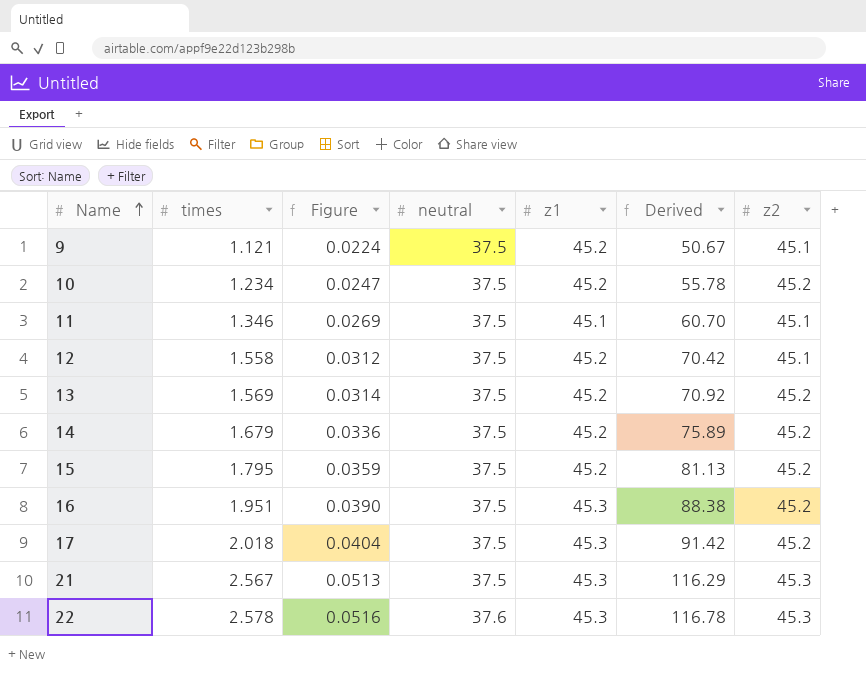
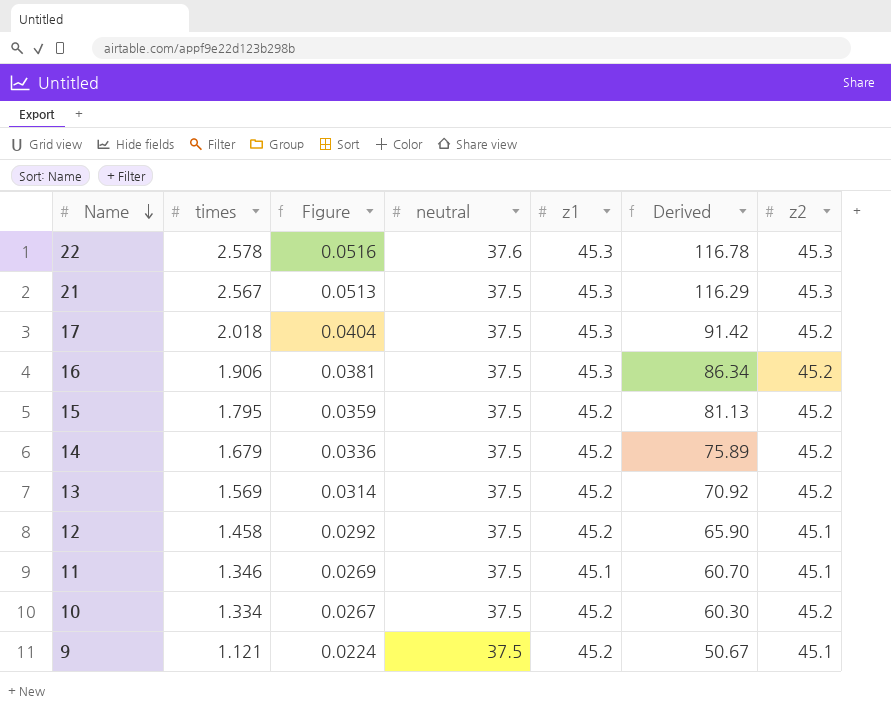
row order: Name ascending -> Name descending
16 | times: 1.951 -> 1.906
16 | Figure: 0.0390 -> 0.0381
16 | Derived: 88.38 -> 86.34
12 | times: 1.558 -> 1.458
12 | Figure: 0.0312 -> 0.0292
12 | Derived: 70.42 -> 65.90
10 | times: 1.234 -> 1.334
10 | Figure: 0.0247 -> 0.0267
10 | Derived: 55.78 -> 60.30

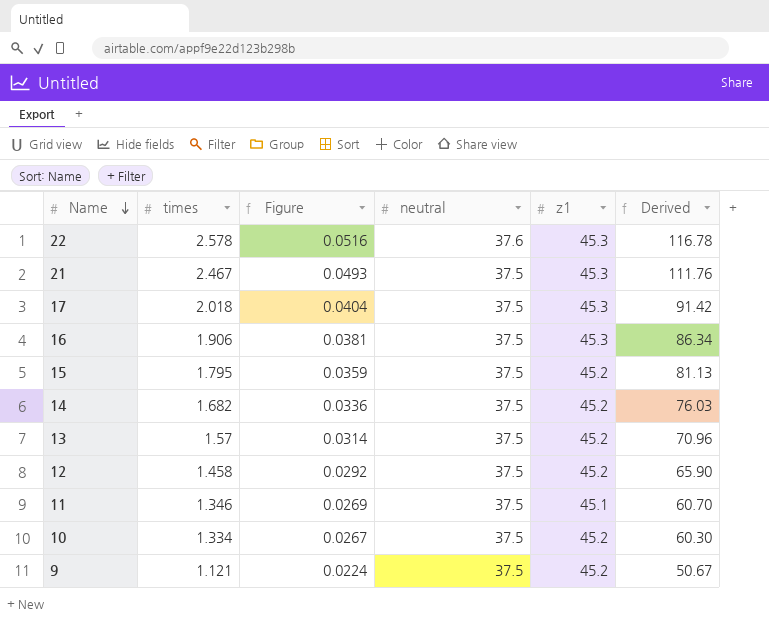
column z2 | position: 7 -> none
21 | times: 2.567 -> 2.467
21 | Figure: 0.0513 -> 0.0493
21 | Derived: 116.29 -> 111.76
14 | times: 1.679 -> 1.682
14 | Derived: 75.89 -> 76.03
13 | times: 1.569 -> 1.57
13 | Derived: 70.92 -> 70.96

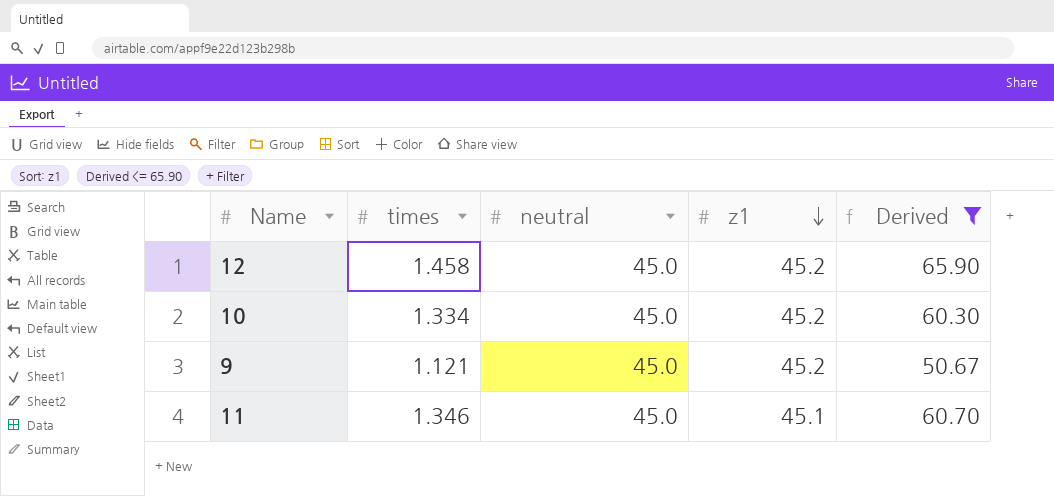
filter: none -> Derived <= 65.90
row order: Name descending -> z1 descending
column Figure | formula: [times] * 0.02 -> none
12 | neutral: 37.5 -> 45.0
10 | neutral: 37.5 -> 45.0
9 | neutral: 37.5 -> 45.0
11 | neutral: 37.5 -> 45.0

